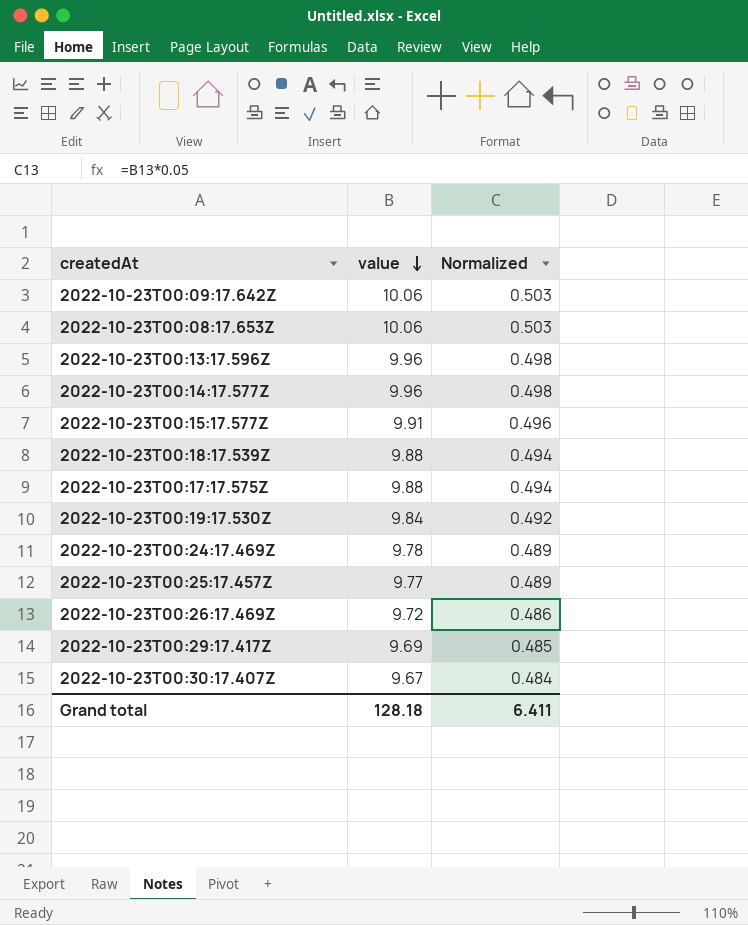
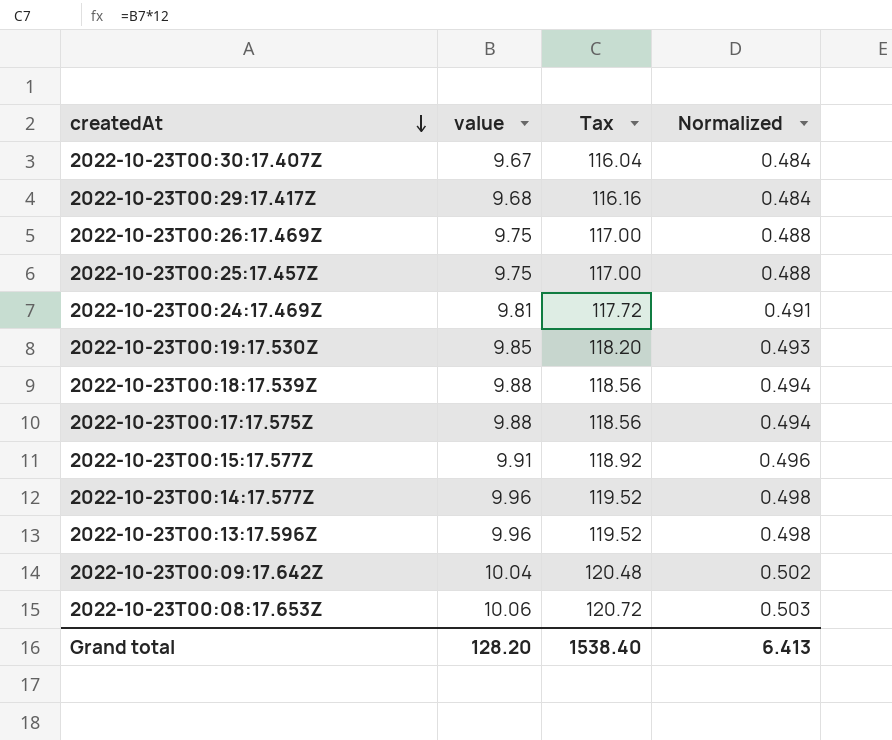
row order: value descending -> createdAt descending
column Tax | formula: none -> [value] * 12
2022-10-23T00:29:17.417Z | value: 9.69 -> 9.68
2022-10-23T00:29:17.417Z | Normalized: 0.485 -> 0.484
2022-10-23T00:26:17.469Z | value: 9.72 -> 9.75
2022-10-23T00:26:17.469Z | Normalized: 0.486 -> 0.488
2022-10-23T00:25:17.457Z | value: 9.77 -> 9.75
2022-10-23T00:25:17.457Z | Normalized: 0.489 -> 0.488
2022-10-23T00:24:17.469Z | value: 9.78 -> 9.81
2022-10-23T00:24:17.469Z | Normalized: 0.489 -> 0.491
2022-10-23T00:19:17.530Z | value: 9.84 -> 9.85
2022-10-23T00:19:17.530Z | Normalized: 0.492 -> 0.493
2022-10-23T00:09:17.642Z | value: 10.06 -> 10.04
2022-10-23T00:09:17.642Z | Normalized: 0.503 -> 0.502
Grand total | value: 128.18 -> 128.20
Grand total | Normalized: 6.411 -> 6.413

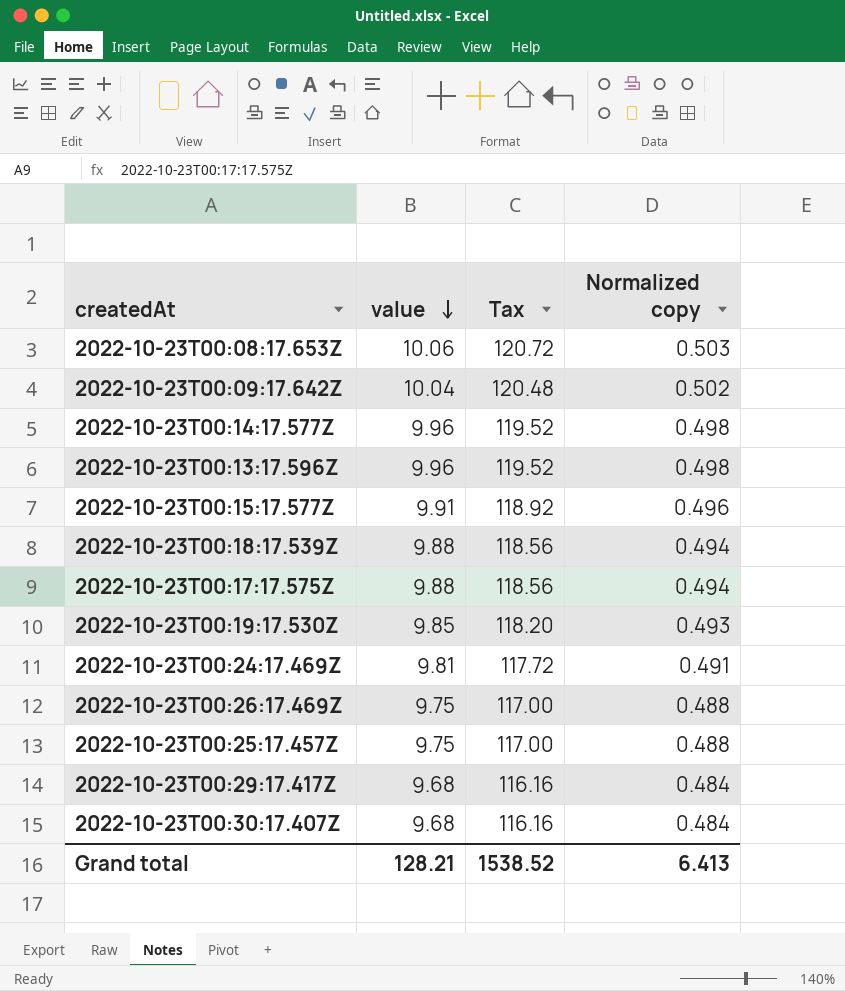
row order: createdAt descending -> value descending
column name: Normalized -> Normalized copy
2022-10-23T00:30:17.407Z | value: 9.67 -> 9.68
2022-10-23T00:30:17.407Z | Tax: 116.04 -> 116.16
Grand total | value: 128.20 -> 128.21
Grand total | Tax: 1538.40 -> 1538.52

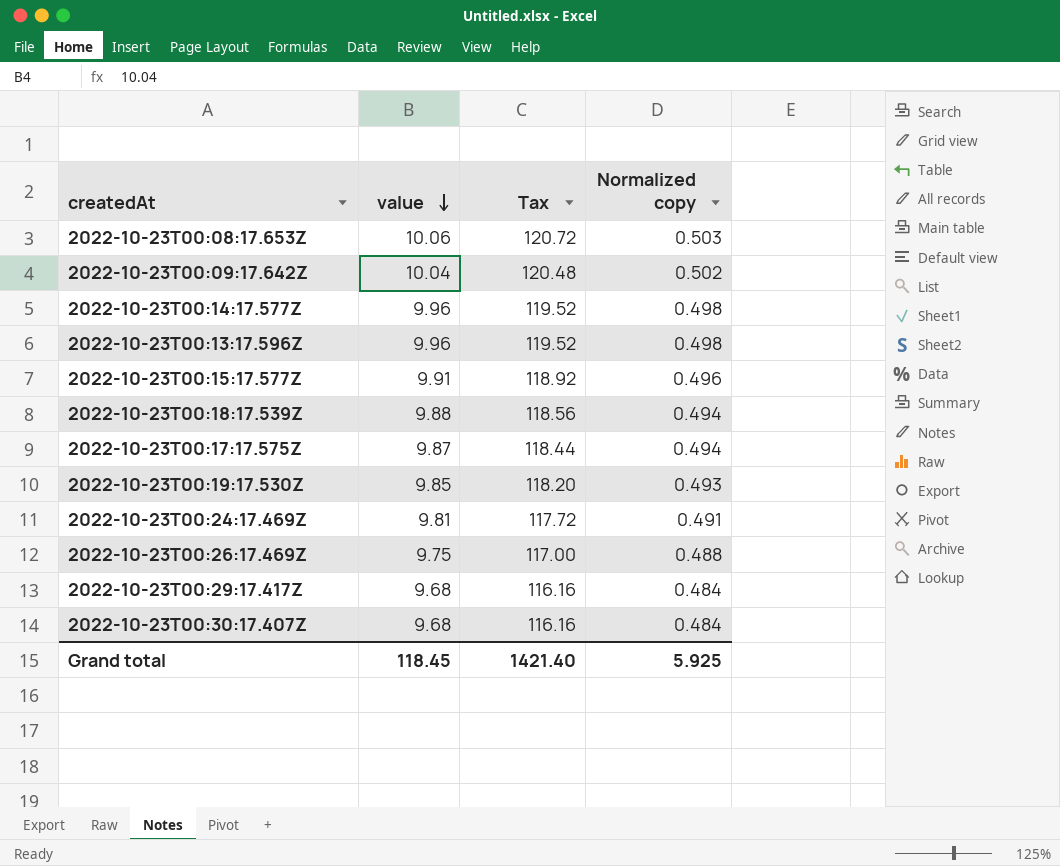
row 2022-10-23T00:25:17.457Z: 9.75 | 117.00 | 0.488 -> none
2022-10-23T00:17:17.575Z | value: 9.88 -> 9.87
2022-10-23T00:17:17.575Z | Tax: 118.56 -> 118.44
Grand total | value: 128.21 -> 118.45
Grand total | Tax: 1538.52 -> 1421.40
Grand total | Normalized copy: 6.413 -> 5.925

